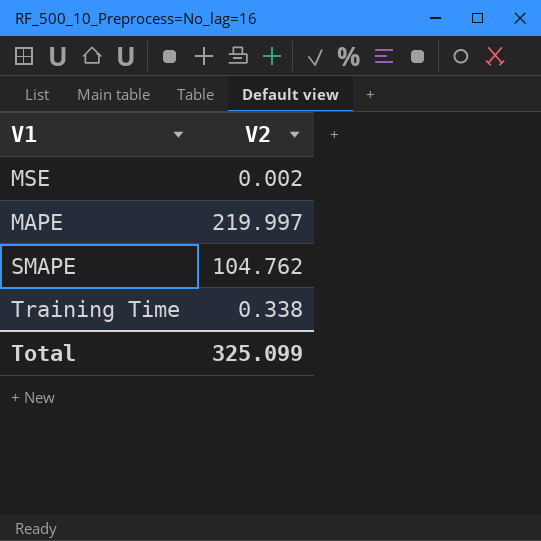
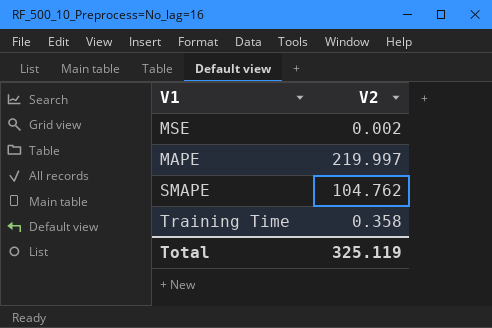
Training Time | V2: 0.338 -> 0.358
Total | V2: 325.099 -> 325.119

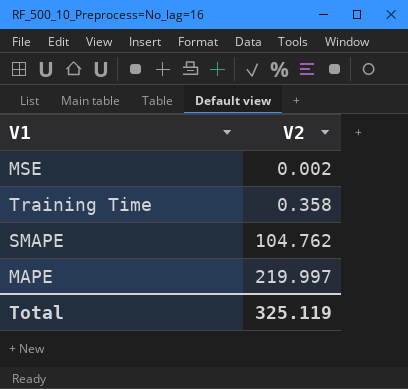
row order: none -> V2 ascending

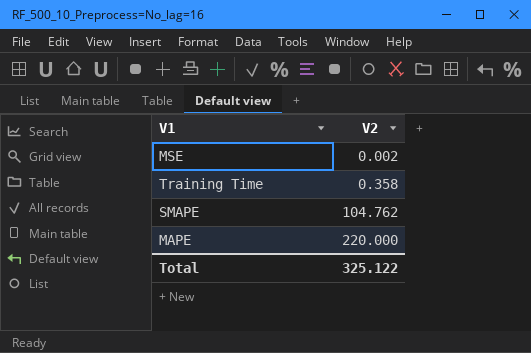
MAPE | V2: 219.997 -> 220.000
Total | V2: 325.119 -> 325.122

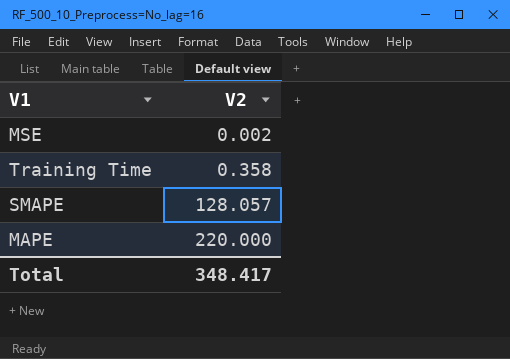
SMAPE | V2: 104.762 -> 128.057
Total | V2: 325.122 -> 348.417

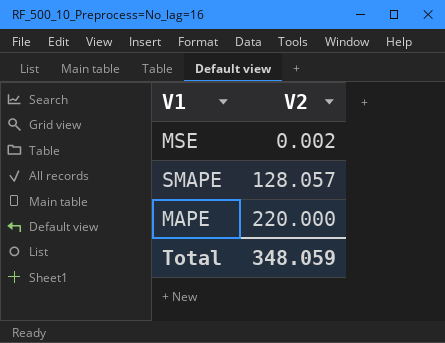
row Training Time: 0.358 -> none
Total | V2: 348.417 -> 348.059

